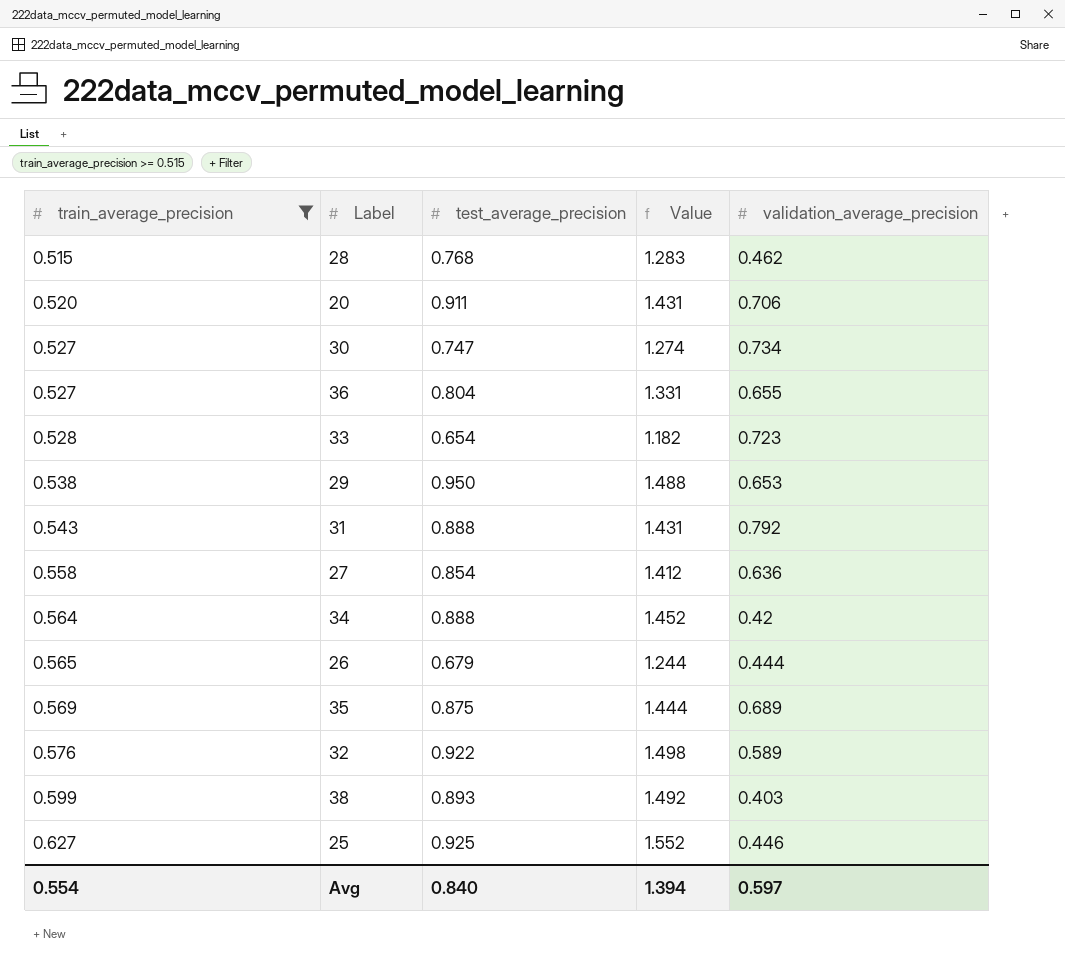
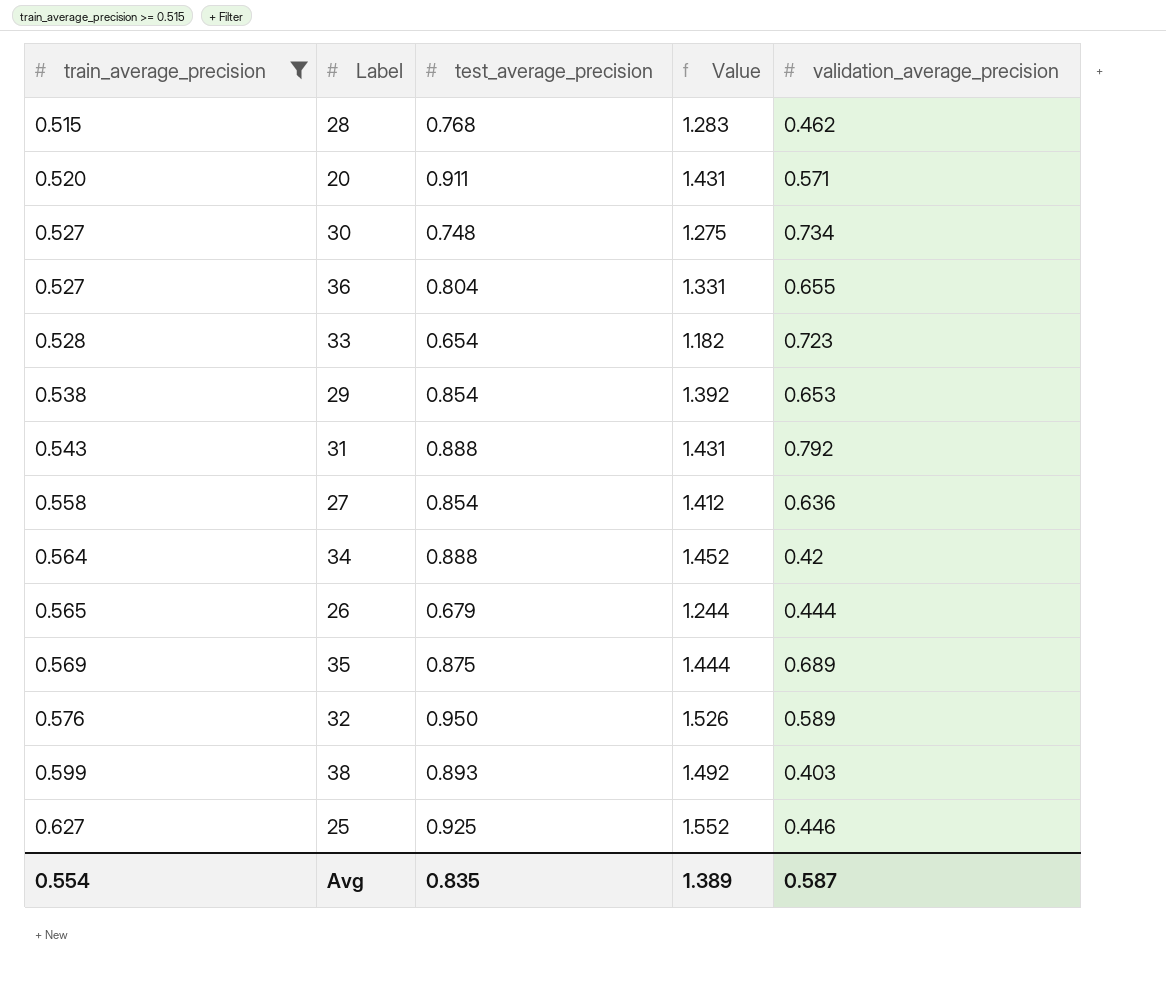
20 | validation_average_precision: 0.706 -> 0.571
30 | test_average_precision: 0.747 -> 0.748
30 | Value: 1.274 -> 1.275
29 | test_average_precision: 0.950 -> 0.854
29 | Value: 1.488 -> 1.392
32 | test_average_precision: 0.922 -> 0.950
32 | Value: 1.498 -> 1.526
Avg | test_average_precision: 0.840 -> 0.835
Avg | Value: 1.394 -> 1.389
Avg | validation_average_precision: 0.597 -> 0.587

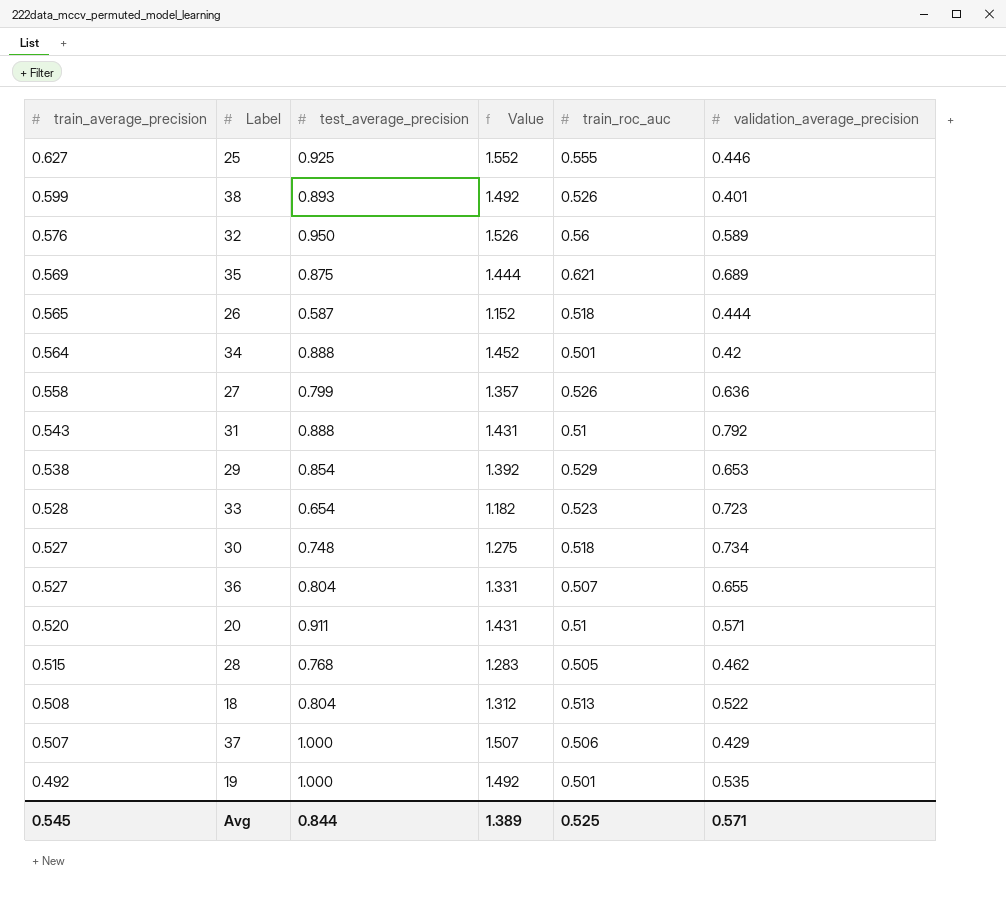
filter: train_average_precision >= 0.515 -> none
row order: train_average_precision ascending -> train_average_precision descending
column train_roc_auc | position: none -> 5
38 | validation_average_precision: 0.403 -> 0.401
26 | test_average_precision: 0.679 -> 0.587
26 | Value: 1.244 -> 1.152
27 | test_average_precision: 0.854 -> 0.799
27 | Value: 1.412 -> 1.357
Avg | train_average_precision: 0.554 -> 0.545
Avg | test_average_precision: 0.835 -> 0.844
Avg | validation_average_precision: 0.587 -> 0.571

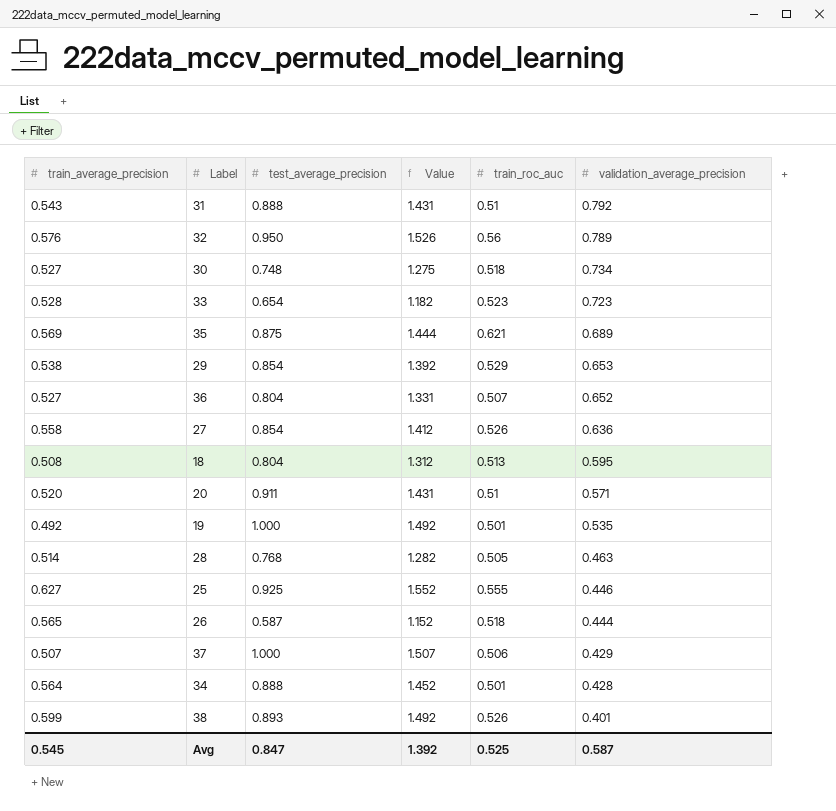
row order: train_average_precision descending -> validation_average_precision descending
32 | validation_average_precision: 0.589 -> 0.789
36 | validation_average_precision: 0.655 -> 0.652
27 | test_average_precision: 0.799 -> 0.854
27 | Value: 1.357 -> 1.412
18 | validation_average_precision: 0.522 -> 0.595
28 | train_average_precision: 0.515 -> 0.514
28 | Value: 1.283 -> 1.282
28 | validation_average_precision: 0.462 -> 0.463
34 | validation_average_precision: 0.42 -> 0.428
Avg | test_average_precision: 0.844 -> 0.847
Avg | Value: 1.389 -> 1.392
Avg | validation_average_precision: 0.571 -> 0.587

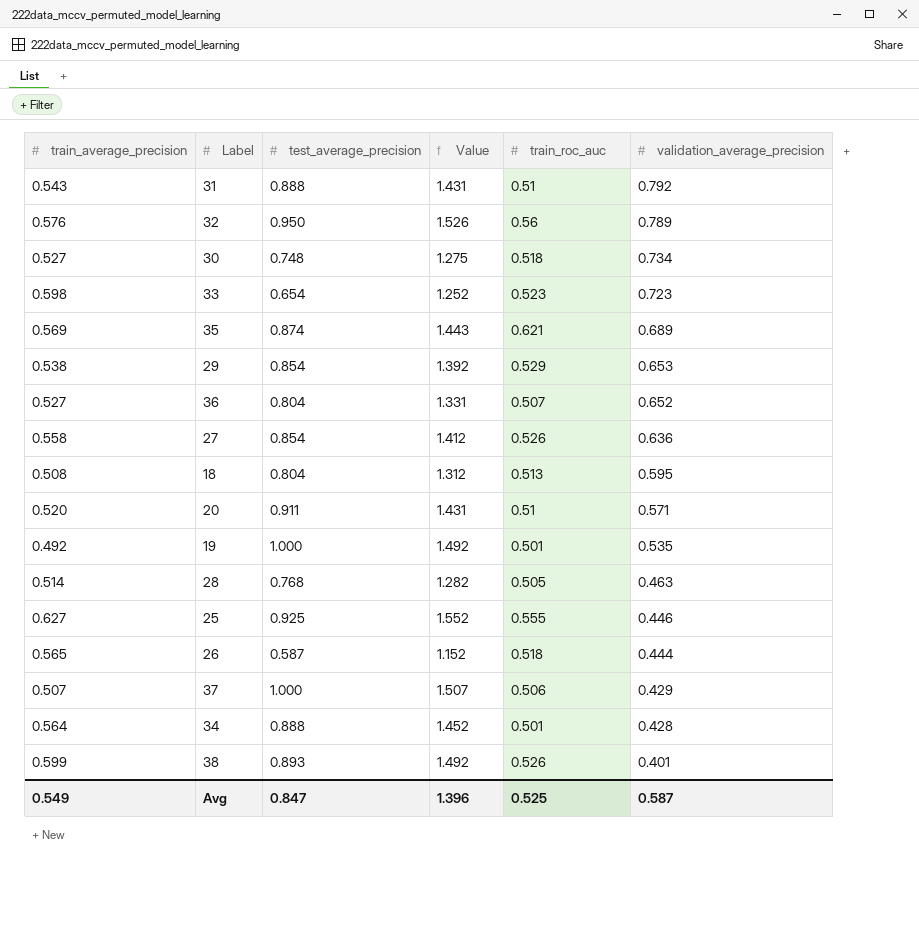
33 | train_average_precision: 0.528 -> 0.598
33 | Value: 1.182 -> 1.252
35 | test_average_precision: 0.875 -> 0.874
35 | Value: 1.444 -> 1.443
Avg | train_average_precision: 0.545 -> 0.549
Avg | Value: 1.392 -> 1.396

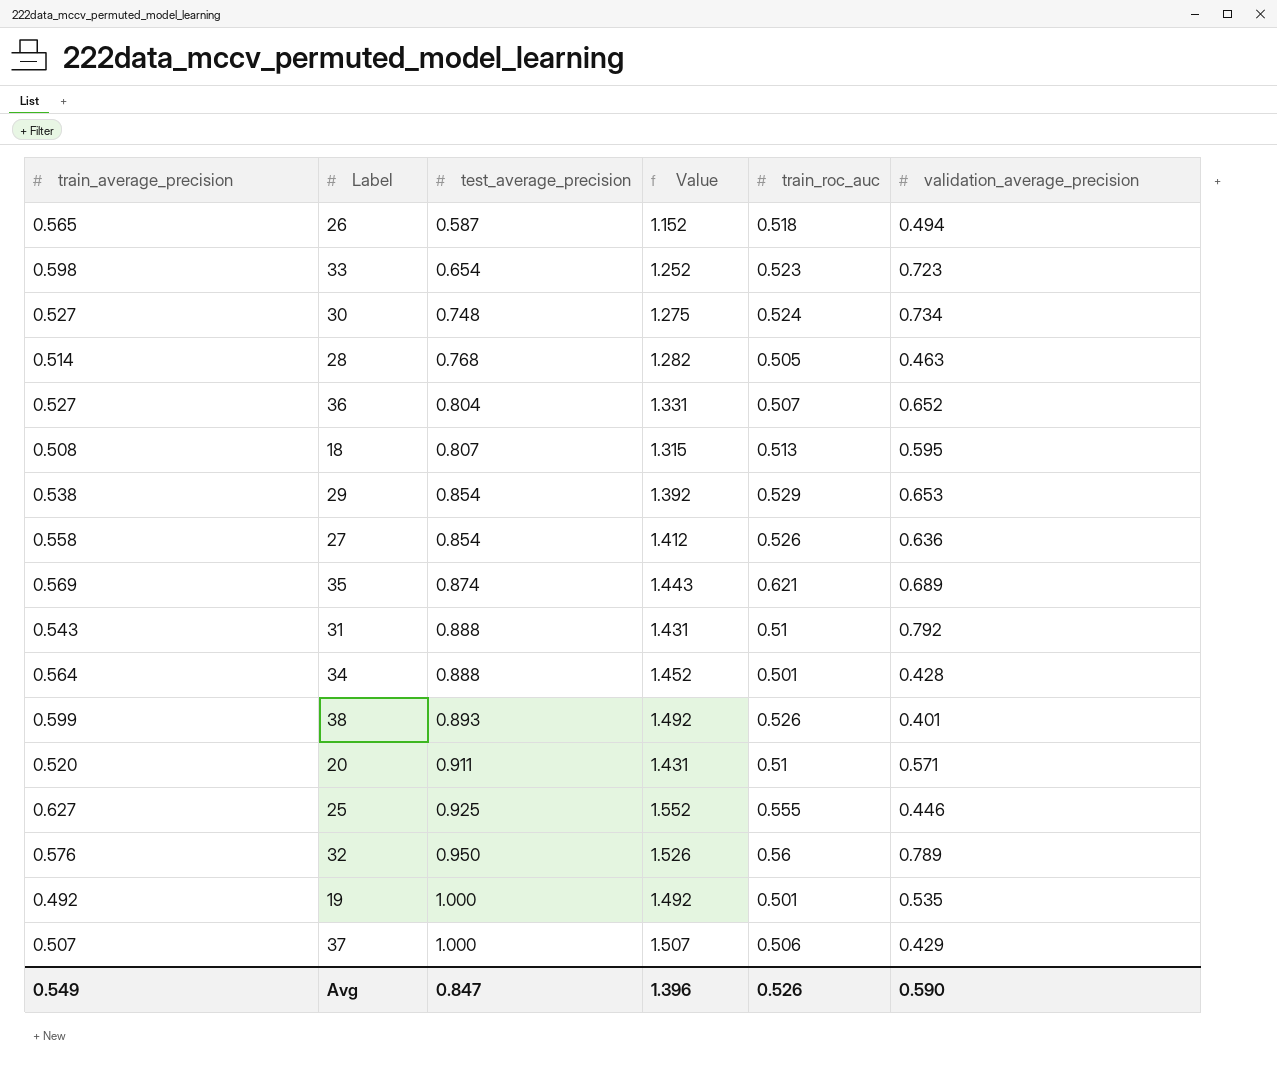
row order: validation_average_precision descending -> test_average_precision ascending
26 | validation_average_precision: 0.444 -> 0.494
30 | train_roc_auc: 0.518 -> 0.524
18 | test_average_precision: 0.804 -> 0.807
18 | Value: 1.312 -> 1.315
Avg | train_roc_auc: 0.525 -> 0.526
Avg | validation_average_precision: 0.587 -> 0.590

